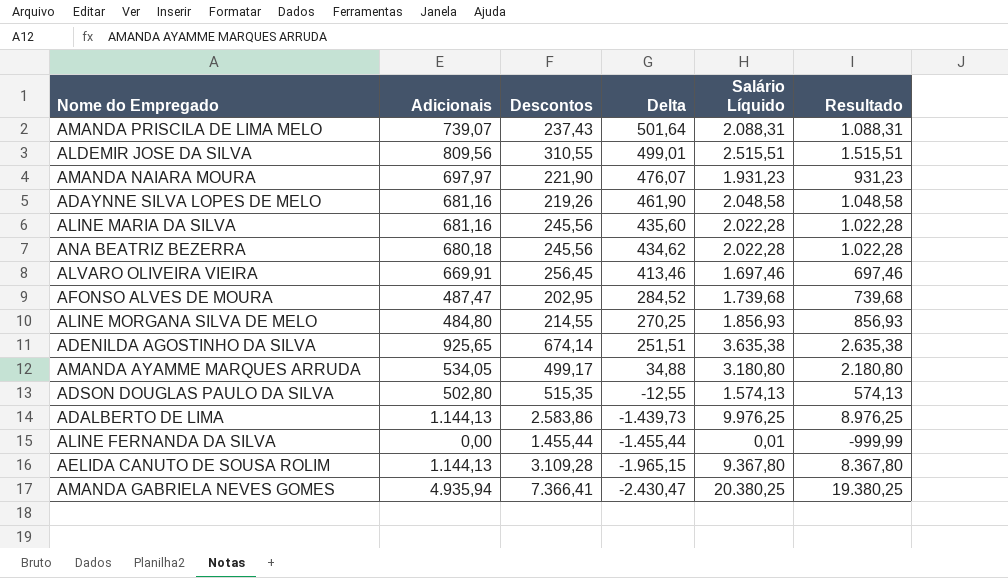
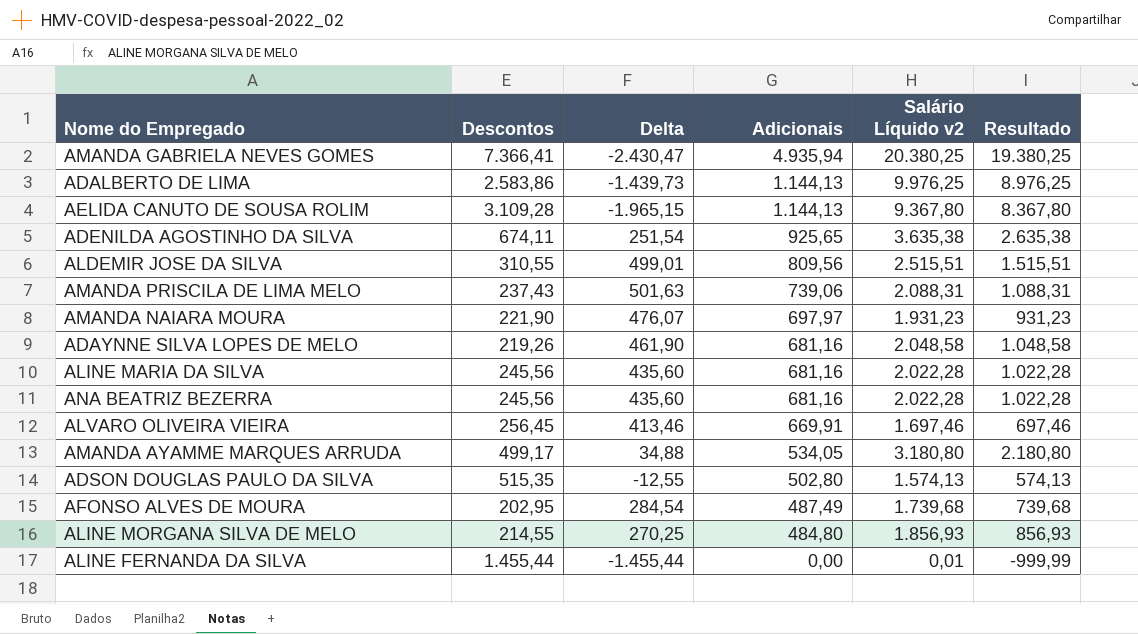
row order: Delta descending -> Adicionais descending
column Adicionais | position: 2 -> 4
column name: Salário Líquido -> Salário Líquido v2
ADENILDA AGOSTINHO DA SILVA | Descontos: 674,14 -> 674,11
ADENILDA AGOSTINHO DA SILVA | Delta: 251,51 -> 251,54
AMANDA PRISCILA DE LIMA MELO | Delta: 501,64 -> 501,63
AMANDA PRISCILA DE LIMA MELO | Adicionais: 739,07 -> 739,06
ANA BEATRIZ BEZERRA | Delta: 434,62 -> 435,60
ANA BEATRIZ BEZERRA | Adicionais: 680,18 -> 681,16
AFONSO ALVES DE MOURA | Delta: 284,52 -> 284,54
AFONSO ALVES DE MOURA | Adicionais: 487,47 -> 487,49

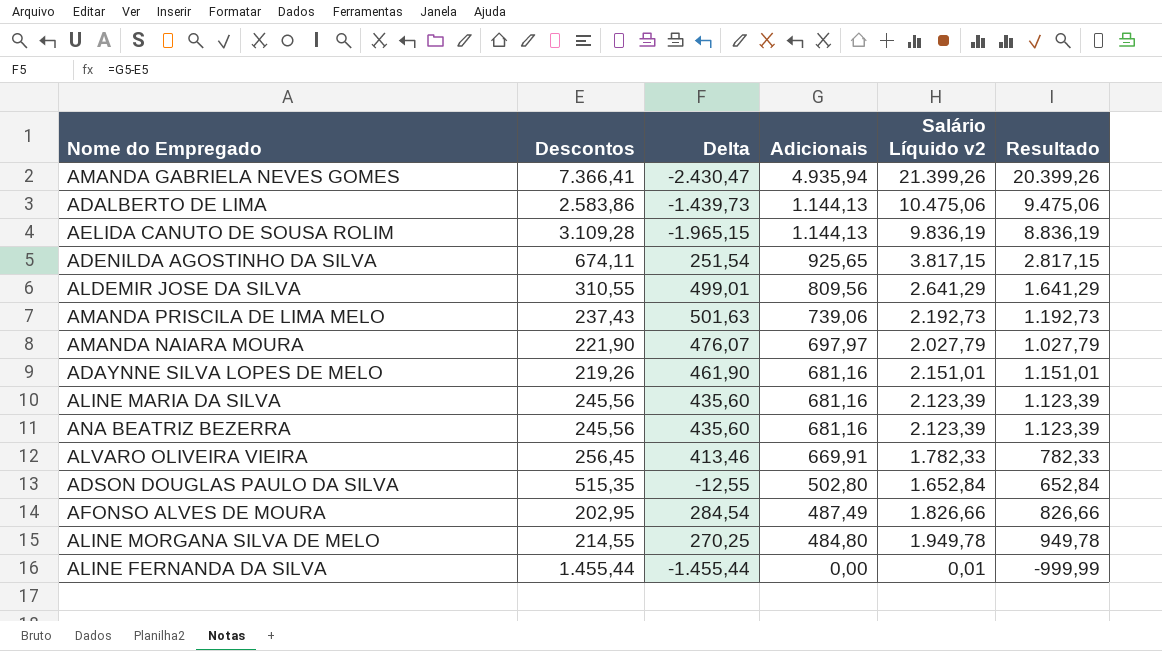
row AMANDA AYAMME MARQUES ARRUDA: 499,17 | 34,88 | 534,05 | 3.180,80 | 2.180,80 -> none
AMANDA GABRIELA NEVES GOMES | Salário Líquido v2: 20.380,25 -> 21.399,26
AMANDA GABRIELA NEVES GOMES | Resultado: 19.380,25 -> 20.399,26
ADALBERTO DE LIMA | Salário Líquido v2: 9.976,25 -> 10.475,06
ADALBERTO DE LIMA | Resultado: 8.976,25 -> 9.475,06
AELIDA CANUTO DE SOUSA ROLIM | Salário Líquido v2: 9.367,80 -> 9.836,19
AELIDA CANUTO DE SOUSA ROLIM | Resultado: 8.367,80 -> 8.836,19
ADENILDA AGOSTINHO DA SILVA | Salário Líquido v2: 3.635,38 -> 3.817,15
ADENILDA AGOSTINHO DA SILVA | Resultado: 2.635,38 -> 2.817,15
ALDEMIR JOSE DA SILVA | Salário Líquido v2: 2.515,51 -> 2.641,29
ALDEMIR JOSE DA SILVA | Resultado: 1.515,51 -> 1.641,29
AMANDA PRISCILA DE LIMA MELO | Salário Líquido v2: 2.088,31 -> 2.192,73
AMANDA PRISCILA DE LIMA MELO | Resultado: 1.088,31 -> 1.192,73
AMANDA NAIARA MOURA | Salário Líquido v2: 1.931,23 -> 2.027,79
AMANDA NAIARA MOURA | Resultado: 931,23 -> 1.027,79
ADAYNNE SILVA LOPES DE MELO | Salário Líquido v2: 2.048,58 -> 2.151,01
ADAYNNE SILVA LOPES DE MELO | Resultado: 1.048,58 -> 1.151,01
ALINE MARIA DA SILVA | Salário Líquido v2: 2.022,28 -> 2.123,39
ALINE MARIA DA SILVA | Resultado: 1.022,28 -> 1.123,39
ANA BEATRIZ BEZERRA | Salário Líquido v2: 2.022,28 -> 2.123,39
ANA BEATRIZ BEZERRA | Resultado: 1.022,28 -> 1.123,39
ALVARO OLIVEIRA VIEIRA | Salário Líquido v2: 1.697,46 -> 1.782,33
ALVARO OLIVEIRA VIEIRA | Resultado: 697,46 -> 782,33
ADSON DOUGLAS PAULO DA SILVA | Salário Líquido v2: 1.574,13 -> 1.652,84
ADSON DOUGLAS PAULO DA SILVA | Resultado: 574,13 -> 652,84
AFONSO ALVES DE MOURA | Salário Líquido v2: 1.739,68 -> 1.826,66
AFONSO ALVES DE MOURA | Resultado: 739,68 -> 826,66
ALINE MORGANA SILVA DE MELO | Salário Líquido v2: 1.856,93 -> 1.949,78
ALINE MORGANA SILVA DE MELO | Resultado: 856,93 -> 949,78

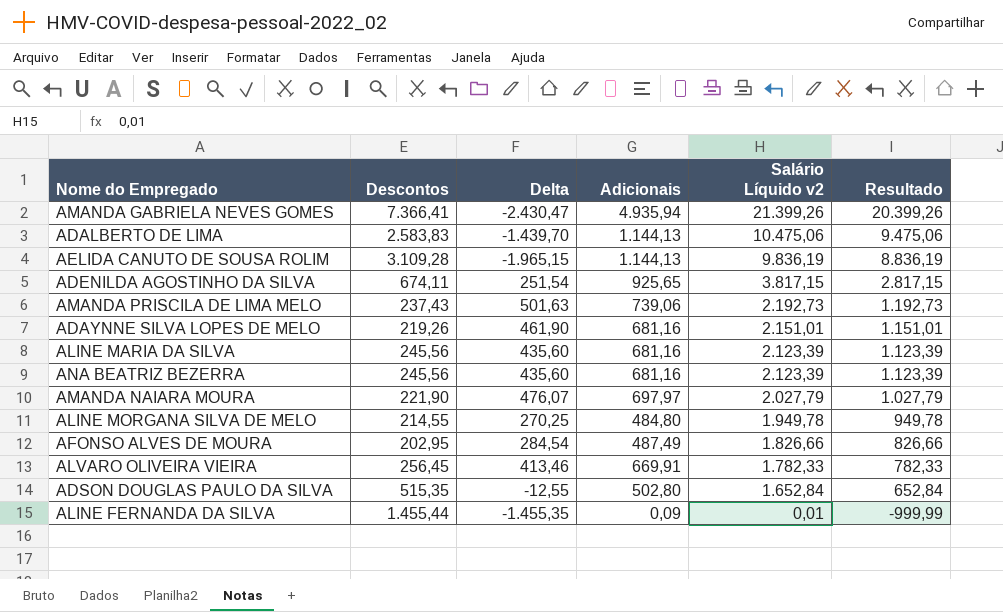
row order: Adicionais descending -> Salário Líquido v2 descending
row ALDEMIR JOSE DA SILVA: 310,55 | 499,01 | 809,56 | 2.641,29 | 1.641,29 -> none
ADALBERTO DE LIMA | Descontos: 2.583,86 -> 2.583,83
ADALBERTO DE LIMA | Delta: -1.439,73 -> -1.439,70
ALINE FERNANDA DA SILVA | Delta: -1.455,44 -> -1.455,35
ALINE FERNANDA DA SILVA | Adicionais: 0,00 -> 0,09

